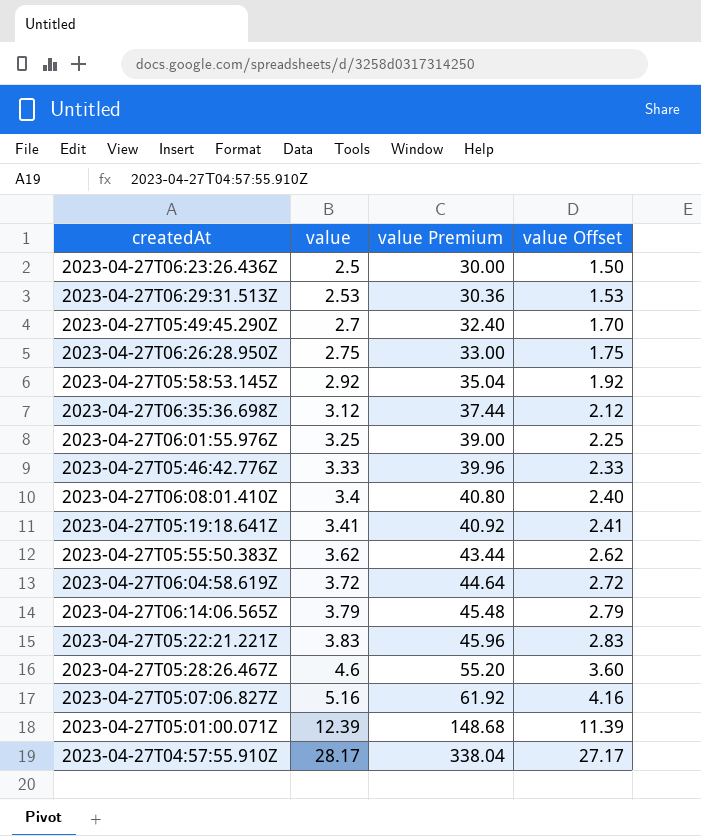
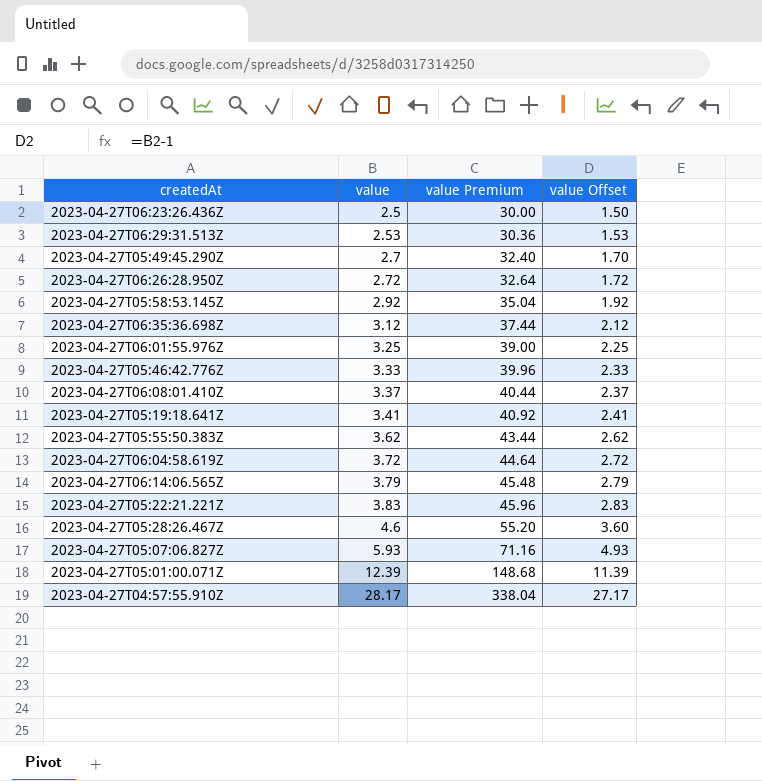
2023-04-27T06:26:28.950Z | value: 2.75 -> 2.72
2023-04-27T06:26:28.950Z | value Premium: 33.00 -> 32.64
2023-04-27T06:26:28.950Z | value Offset: 1.75 -> 1.72
2023-04-27T06:08:01.410Z | value: 3.4 -> 3.37
2023-04-27T06:08:01.410Z | value Premium: 40.80 -> 40.44
2023-04-27T06:08:01.410Z | value Offset: 2.40 -> 2.37
2023-04-27T05:07:06.827Z | value: 5.16 -> 5.93
2023-04-27T05:07:06.827Z | value Premium: 61.92 -> 71.16
2023-04-27T05:07:06.827Z | value Offset: 4.16 -> 4.93

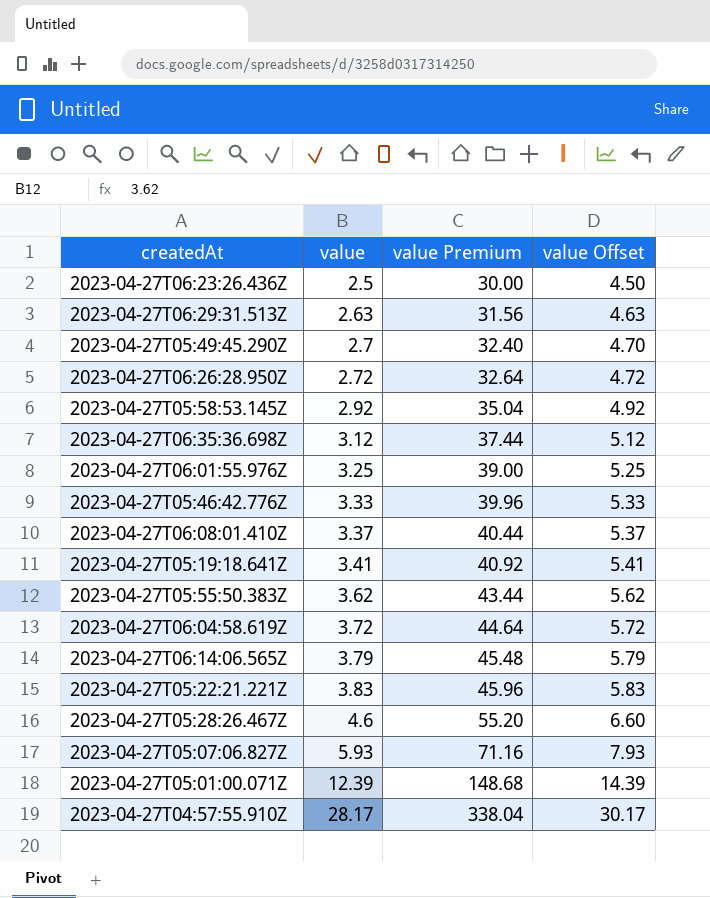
column value Offset | formula: [value] - 1 -> [value] + 2
2023-04-27T06:29:31.513Z | value: 2.53 -> 2.63
2023-04-27T06:29:31.513Z | value Premium: 30.36 -> 31.56

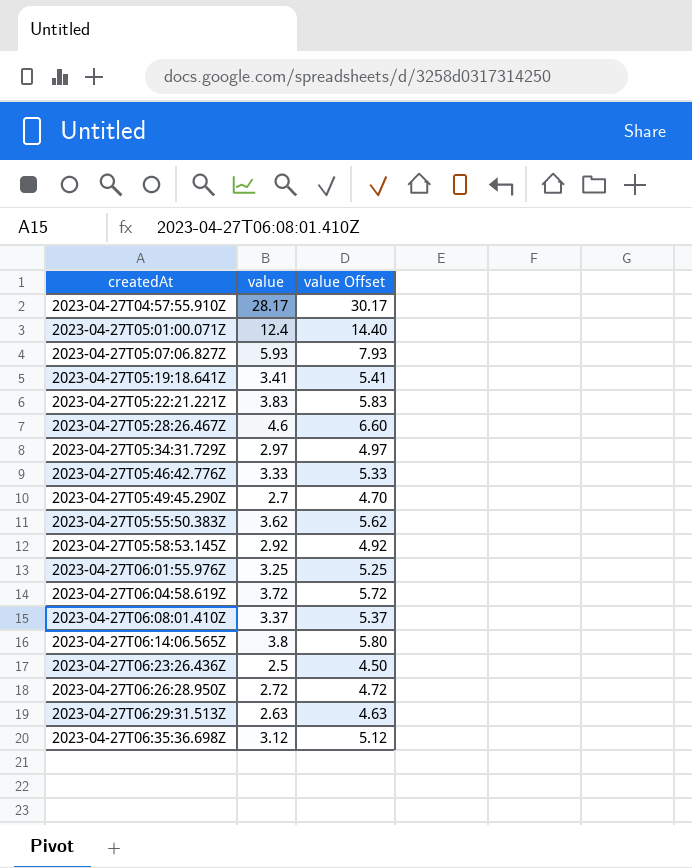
row order: value ascending -> createdAt ascending
column value Premium | formula: [value] * 12 -> none
2023-04-27T05:01:00.071Z | value: 12.39 -> 12.4
2023-04-27T05:01:00.071Z | value Offset: 14.39 -> 14.40
row 2023-04-27T05:34:31.729Z: none -> 2.97 | 4.97
2023-04-27T06:14:06.565Z | value: 3.79 -> 3.8
2023-04-27T06:14:06.565Z | value Offset: 5.79 -> 5.80

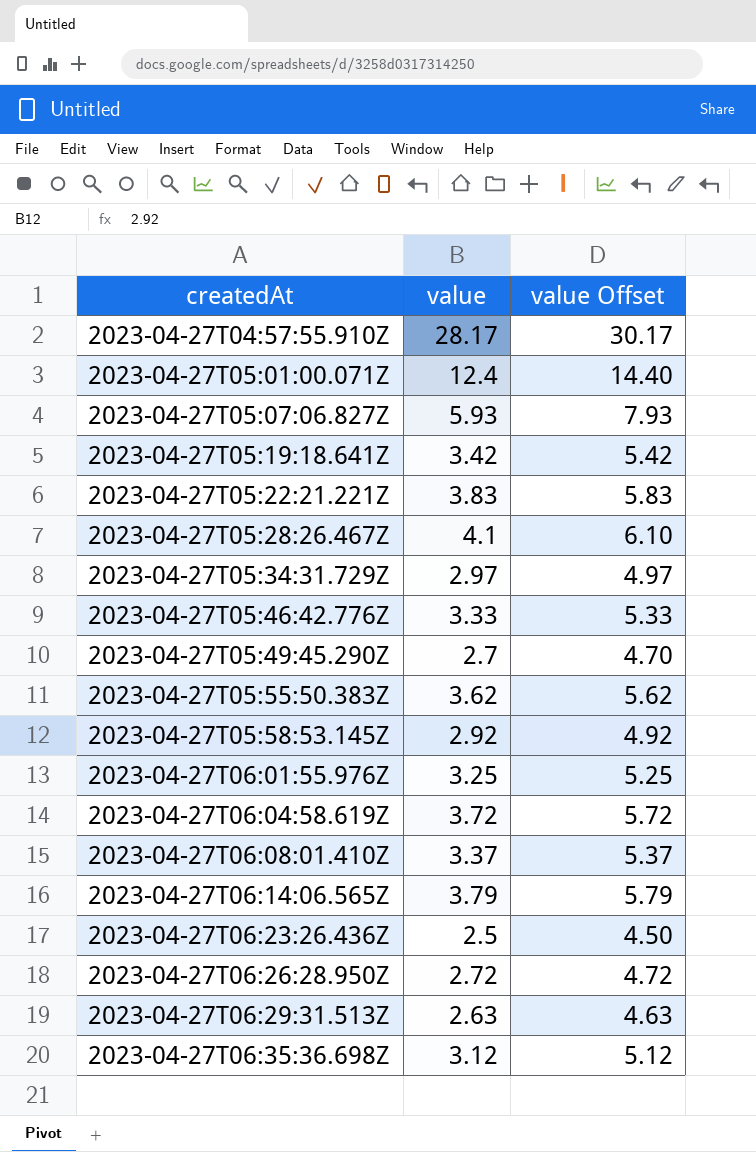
2023-04-27T05:19:18.641Z | value: 3.41 -> 3.42
2023-04-27T05:19:18.641Z | value Offset: 5.41 -> 5.42
2023-04-27T05:28:26.467Z | value: 4.6 -> 4.1
2023-04-27T05:28:26.467Z | value Offset: 6.60 -> 6.10
2023-04-27T06:14:06.565Z | value: 3.8 -> 3.79
2023-04-27T06:14:06.565Z | value Offset: 5.80 -> 5.79

